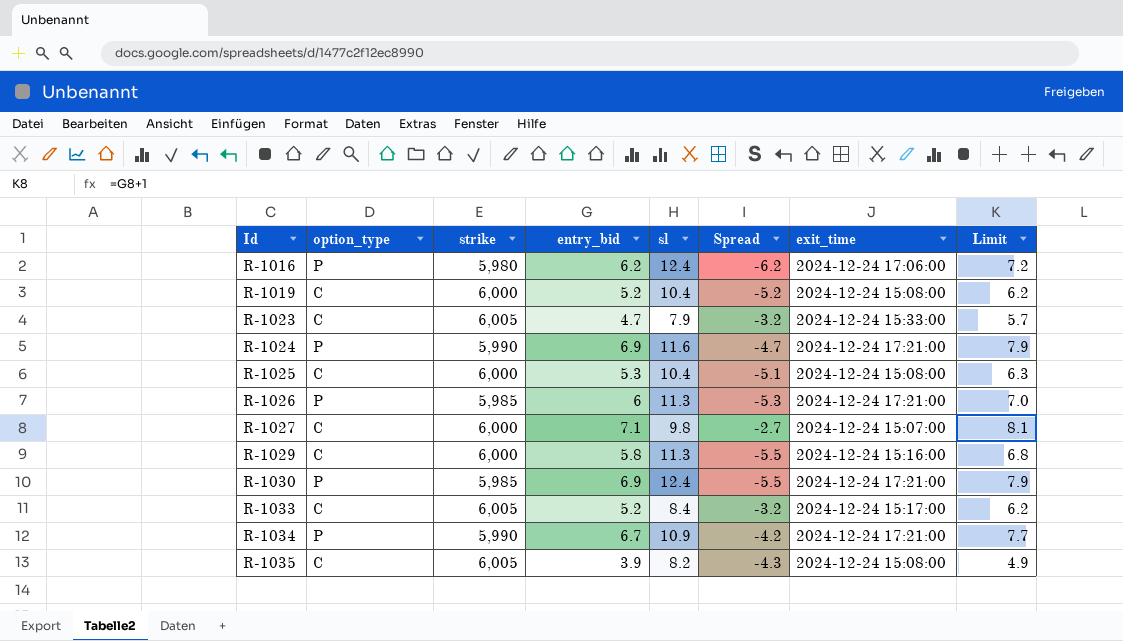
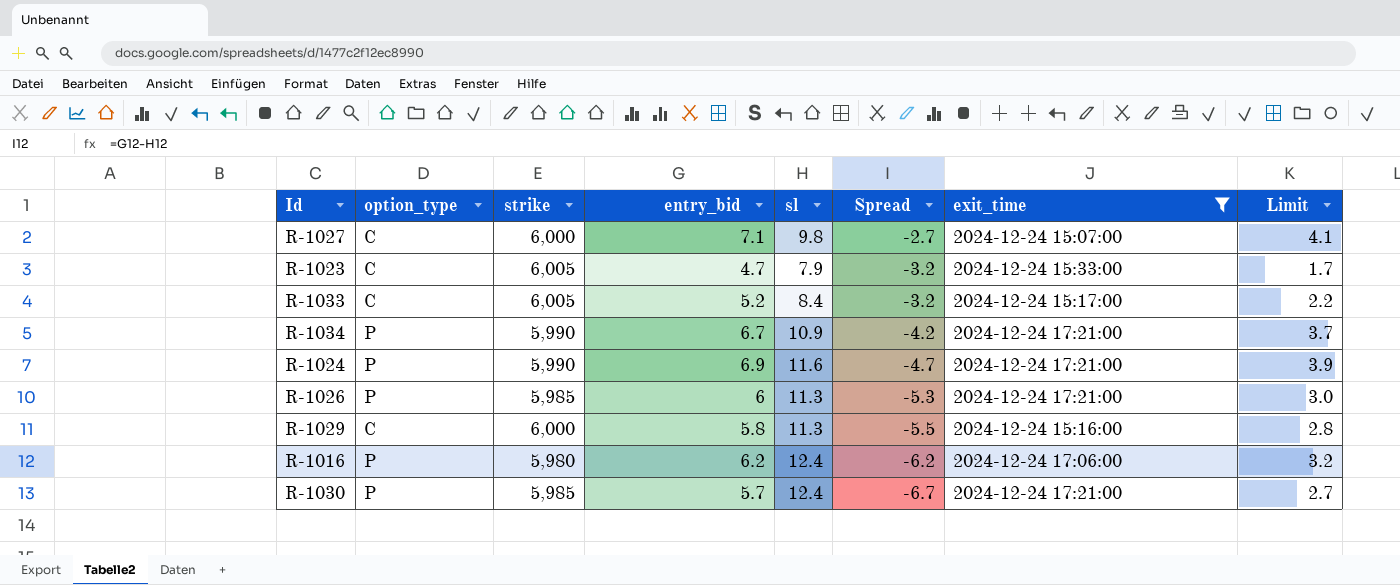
filter: none -> exit_time != 2024-12-24 15:08:00
row order: Id ascending -> Spread descending
column Limit | formula: [entry_bid] + 1 -> [entry_bid] - 3
R-1030 | entry_bid: 6.9 -> 5.7
R-1030 | Spread: -5.5 -> -6.7

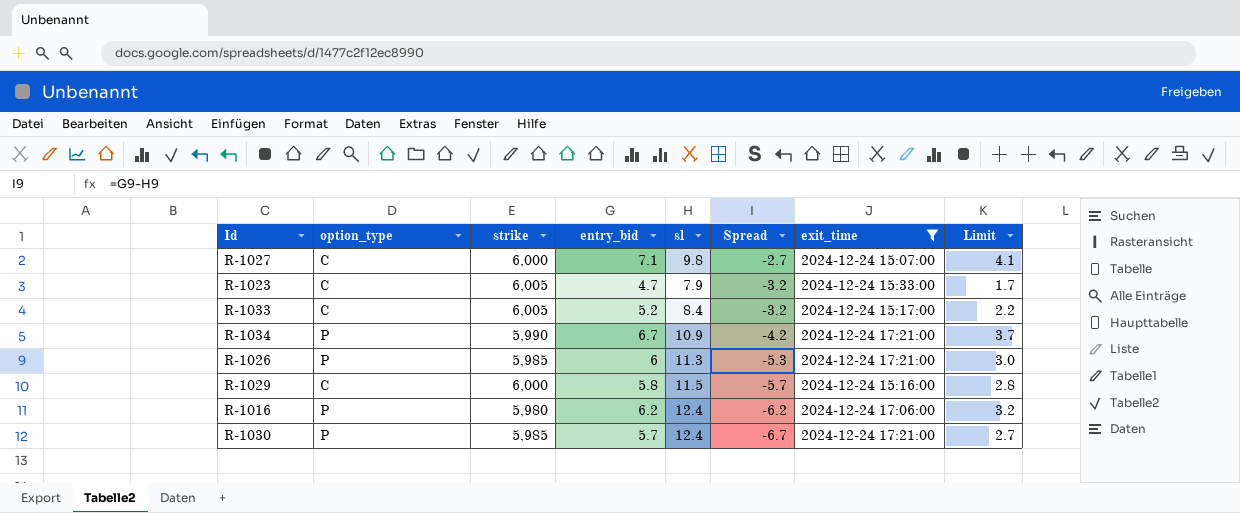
row R-1024: P | 5,990 | 6.9 | 11.6 | -4.7 | 2024-12-24 17:21:00 | 3.9 -> none
R-1029 | sl: 11.3 -> 11.5
R-1029 | Spread: -5.5 -> -5.7

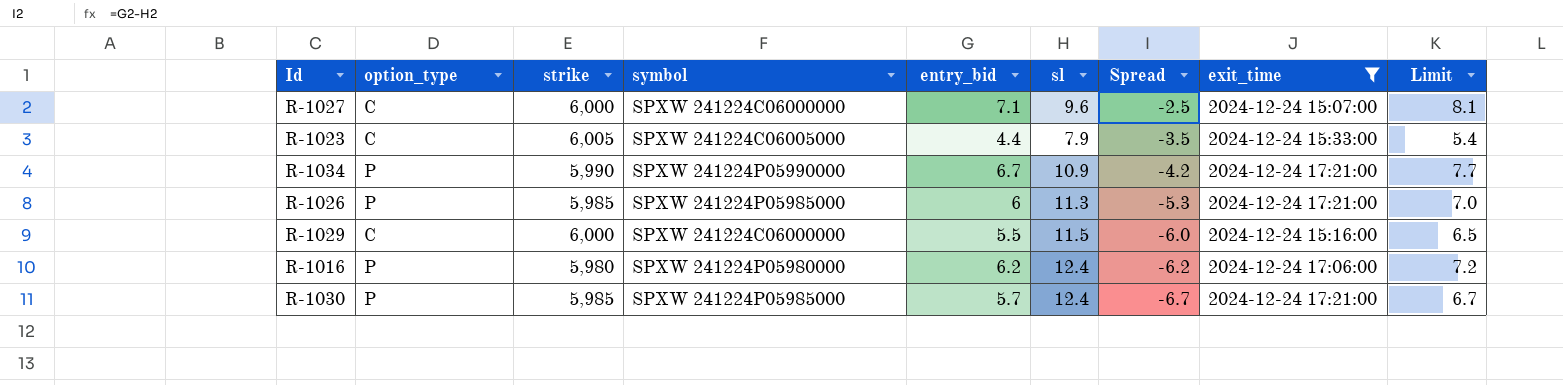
column symbol | position: none -> 4
column Limit | formula: [entry_bid] - 3 -> [entry_bid] + 1
row R-1033: C | 6,005 | 5.2 | 8.4 | -3.2 | 2024-12-24 15:17:00 | 2.2 -> none
R-1027 | sl: 9.8 -> 9.6
R-1027 | Spread: -2.7 -> -2.5
R-1023 | entry_bid: 4.7 -> 4.4
R-1023 | Spread: -3.2 -> -3.5
R-1029 | entry_bid: 5.8 -> 5.5
R-1029 | Spread: -5.7 -> -6.0

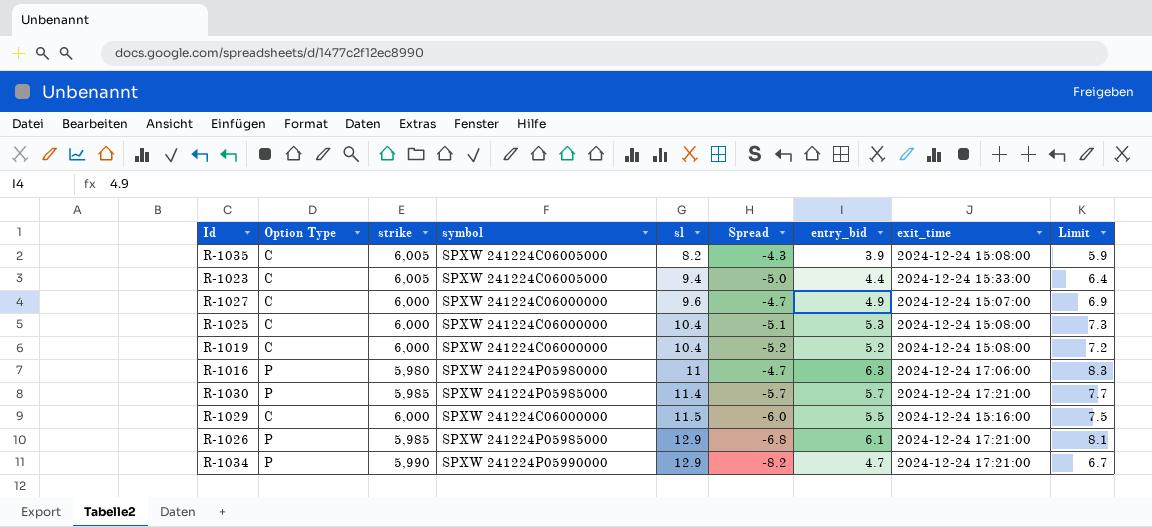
filter: exit_time != 2024-12-24 15:08:00 -> none
row order: Spread descending -> sl ascending
column name: option_type -> Option Type
column entry_bid | position: 5 -> 7
column Limit | formula: [entry_bid] + 1 -> [entry_bid] + 2
R-1023 | sl: 7.9 -> 9.4
R-1023 | Spread: -3.5 -> -5.0
R-1027 | Spread: -2.5 -> -4.7
R-1027 | entry_bid: 7.1 -> 4.9
R-1016 | sl: 12.4 -> 11
R-1016 | Spread: -6.2 -> -4.7
R-1016 | entry_bid: 6.2 -> 6.3
R-1030 | sl: 12.4 -> 11.4
R-1030 | Spread: -6.7 -> -5.7
R-1026 | sl: 11.3 -> 12.9
R-1026 | Spread: -5.3 -> -6.8
R-1026 | entry_bid: 6 -> 6.1
R-1034 | sl: 10.9 -> 12.9
R-1034 | Spread: -4.2 -> -8.2
R-1034 | entry_bid: 6.7 -> 4.7

